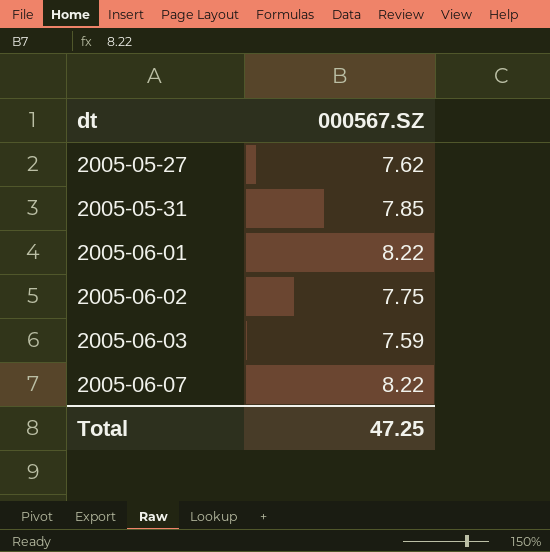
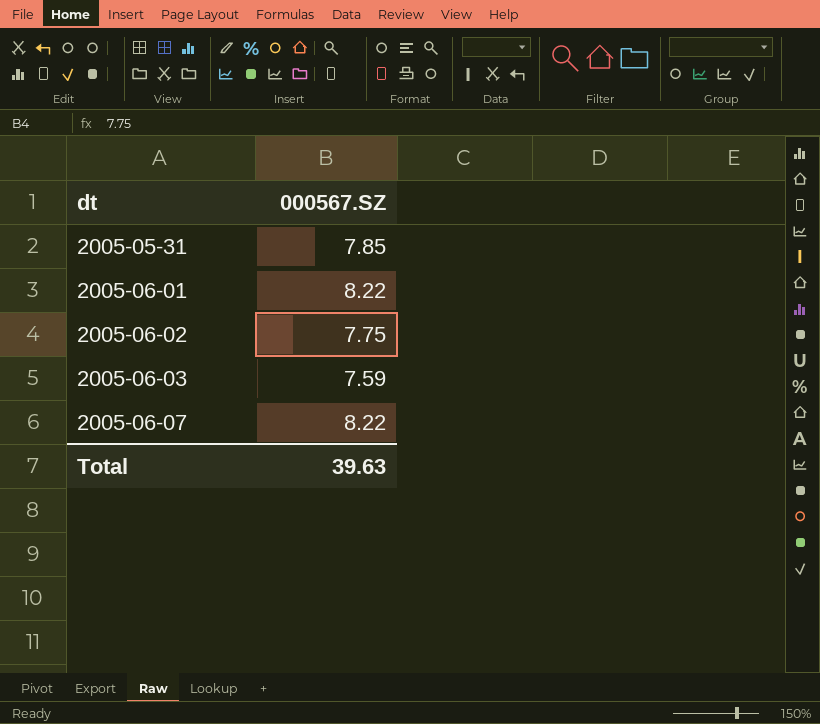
row 2005-05-27: 7.62 -> none
Total | 000567.SZ: 47.25 -> 39.63

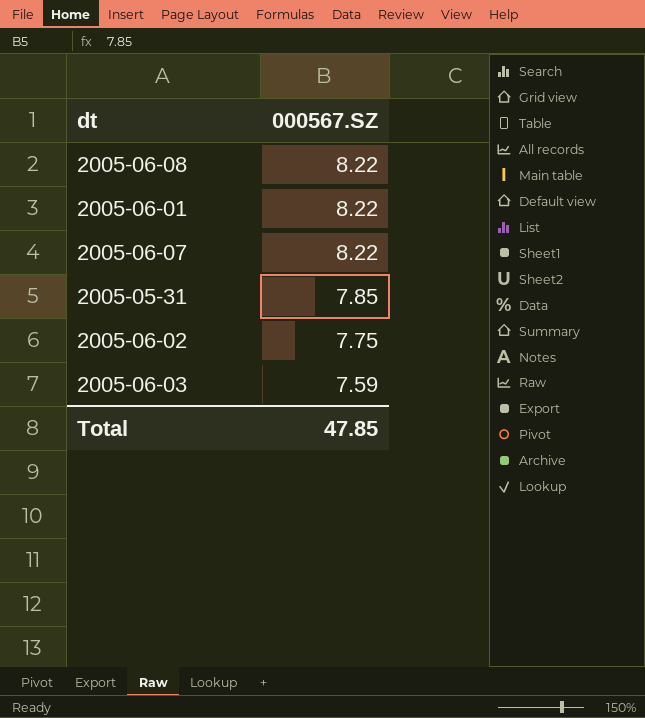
row order: dt ascending -> 000567.SZ descending
row 2005-06-08: none -> 8.22
Total | 000567.SZ: 39.63 -> 47.85

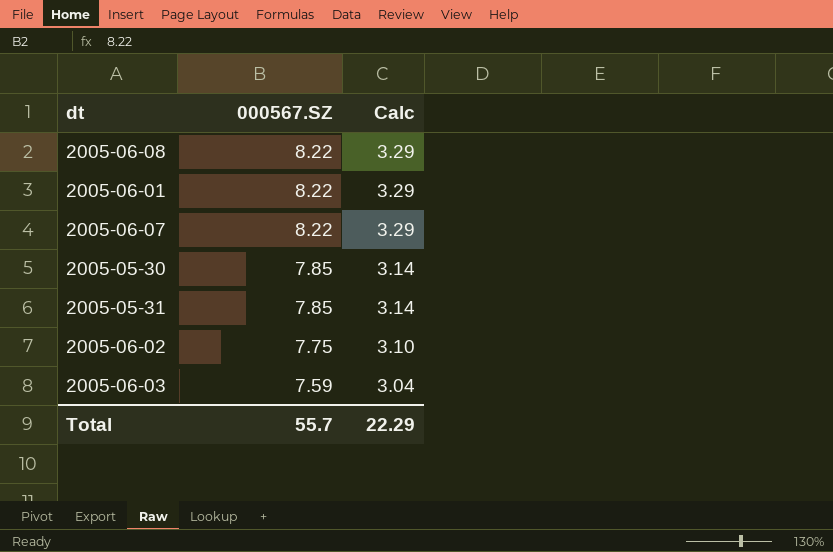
column Calc | formula: none -> [000567.SZ] * 0.4
row 2005-05-30: none -> 7.85 | 3.14
Total | 000567.SZ: 47.85 -> 55.7

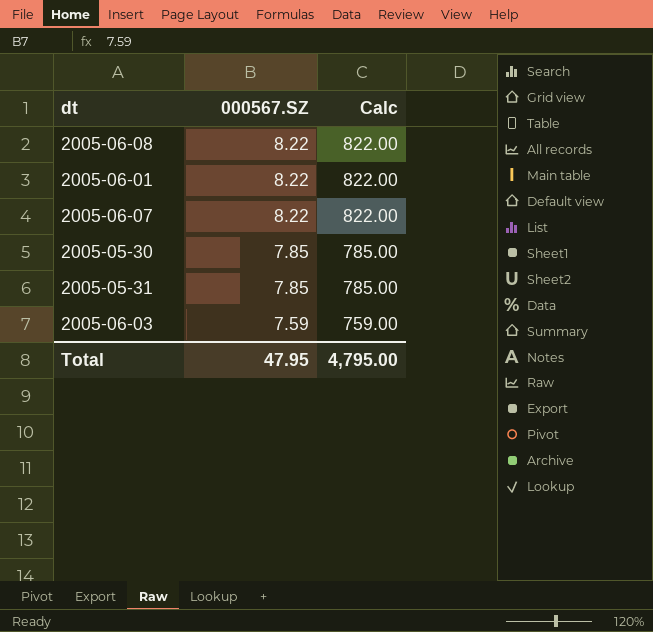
column Calc | formula: [000567.SZ] * 0.4 -> [000567.SZ] * 100
row 2005-06-02: 7.75 | 3.10 -> none
Total | 000567.SZ: 55.7 -> 47.95
Total | Calc: 22.29 -> 4,795.00

